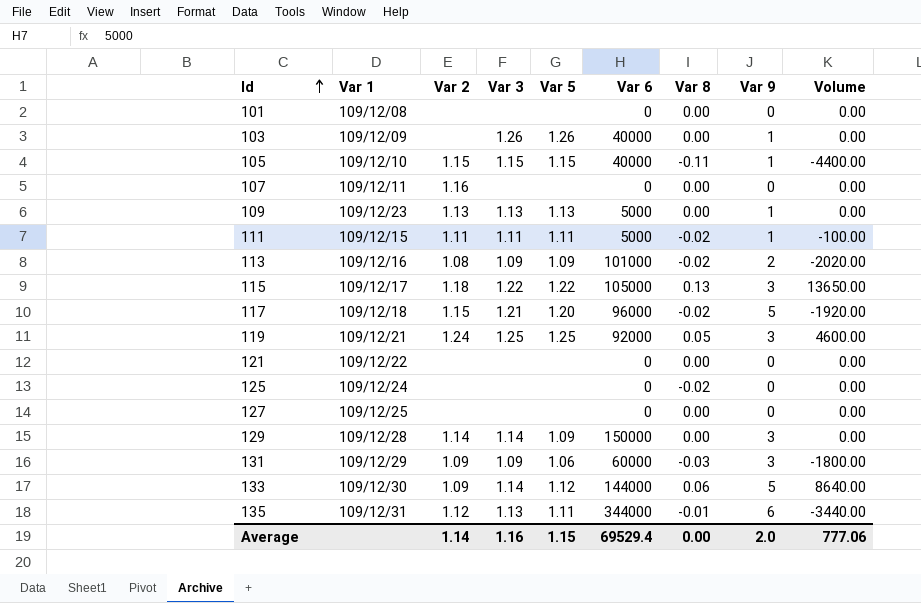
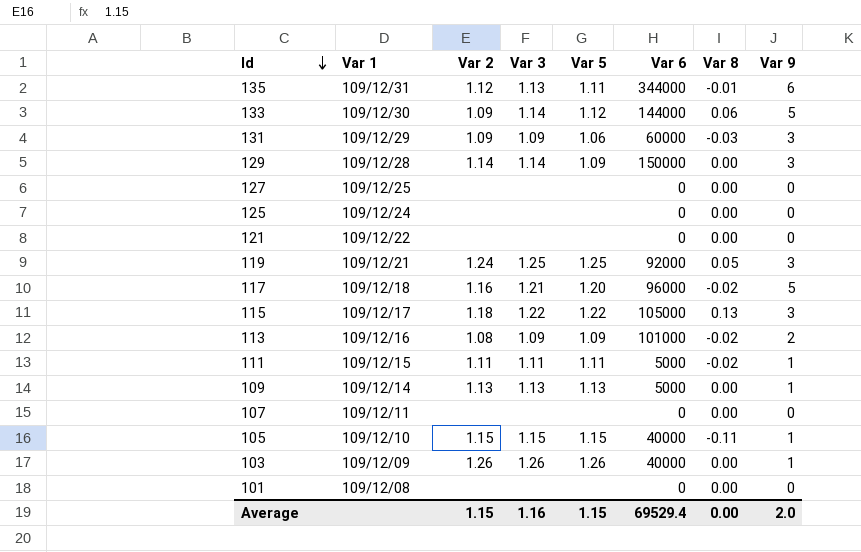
row order: Id ascending -> Id descending
column Volume | formula: [Var 6] * [Var 8] -> none
125 | Var 8: -0.02 -> 0.00
117 | Var 2: 1.15 -> 1.16
109 | Var 1: 109/12/23 -> 109/12/14
107 | Var 2: 1.16 -> none
103 | Var 2: none -> 1.26
Average | Var 2: 1.14 -> 1.15

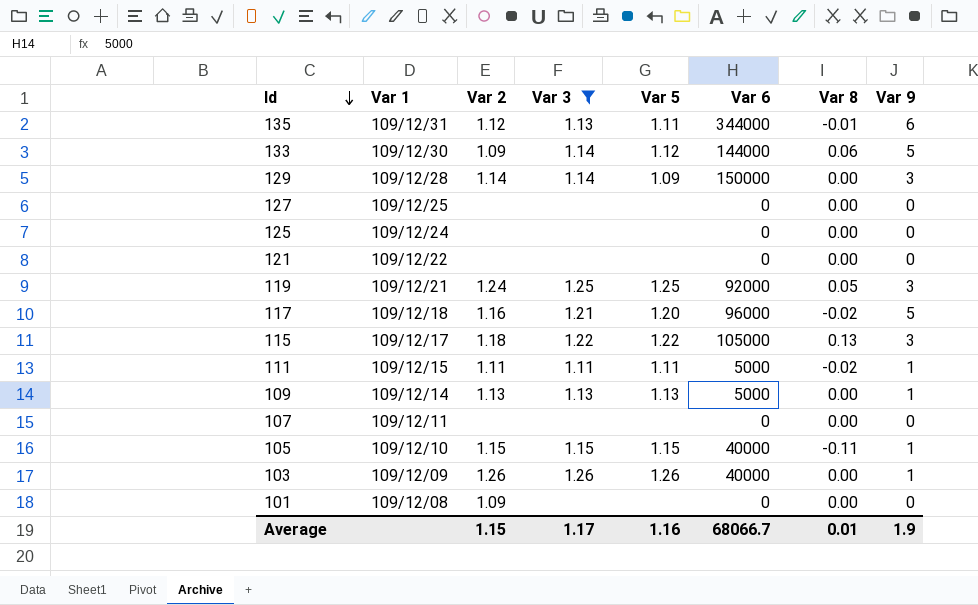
filter: none -> Var 3 != 1.09
101 | Var 2: none -> 1.09
Average | Var 3: 1.16 -> 1.17
Average | Var 5: 1.15 -> 1.16
Average | Var 6: 69529.4 -> 68066.7
Average | Var 8: 0.00 -> 0.01
Average | Var 9: 2.0 -> 1.9

